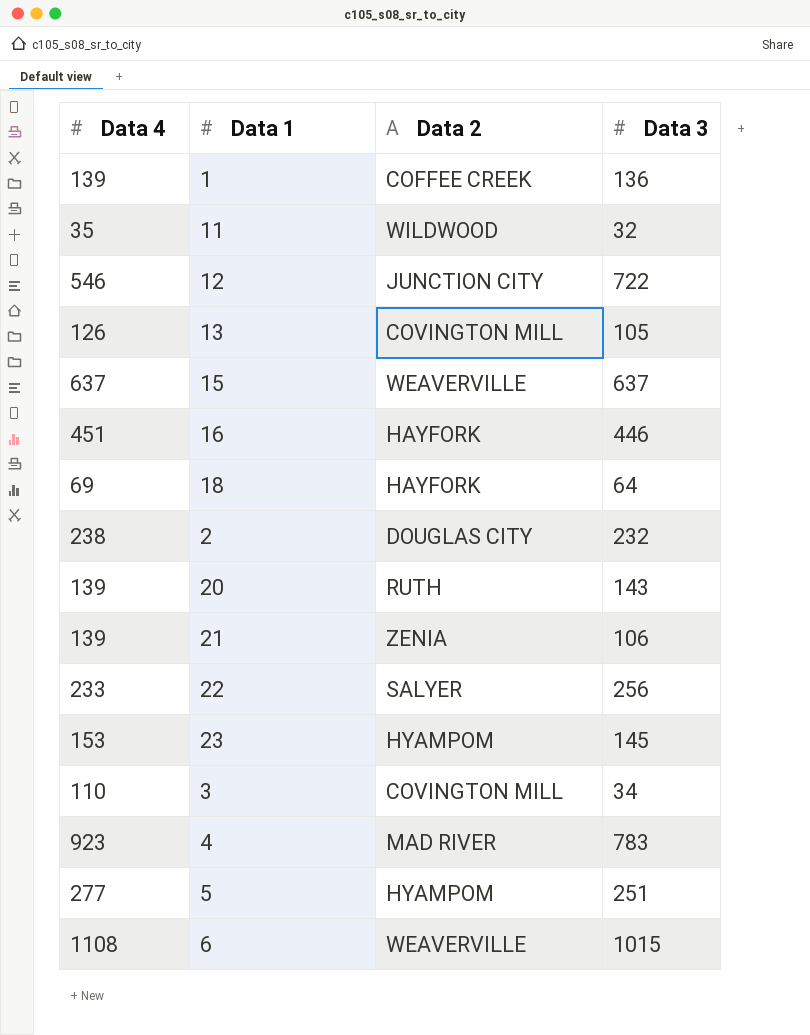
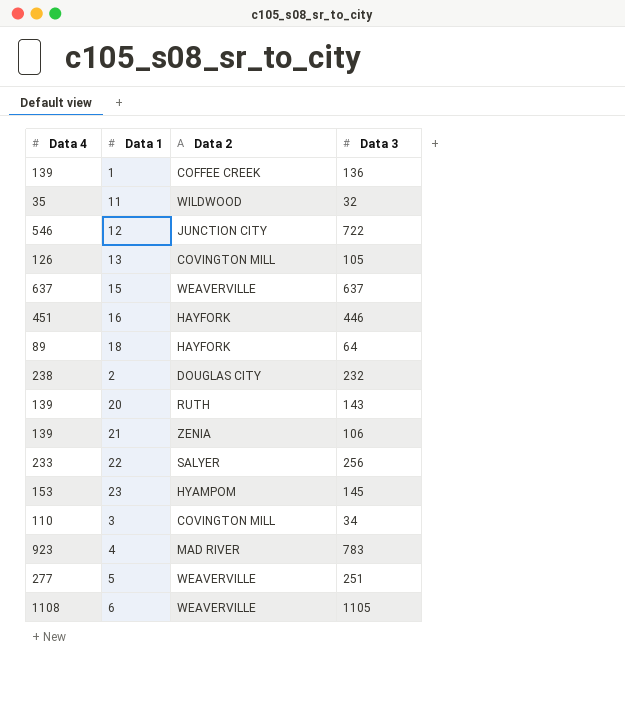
18 | Data 4: 69 -> 89
5 | Data 2: HYAMPOM -> WEAVERVILLE
6 | Data 3: 1015 -> 1105

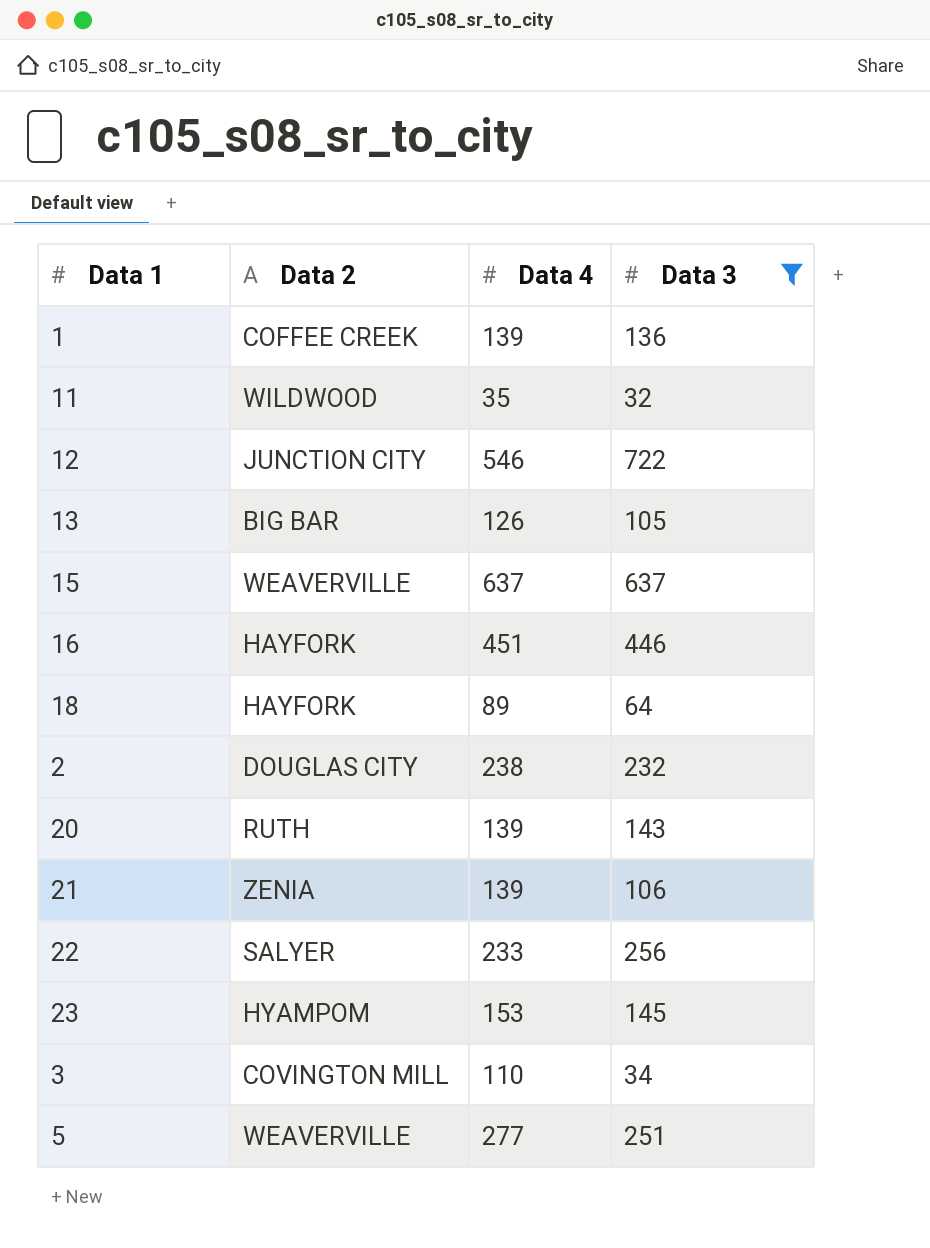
filter: none -> Data 3 <= 722
column Data 4 | position: 1 -> 3
13 | Data 2: COVINGTON MILL -> BIG BAR

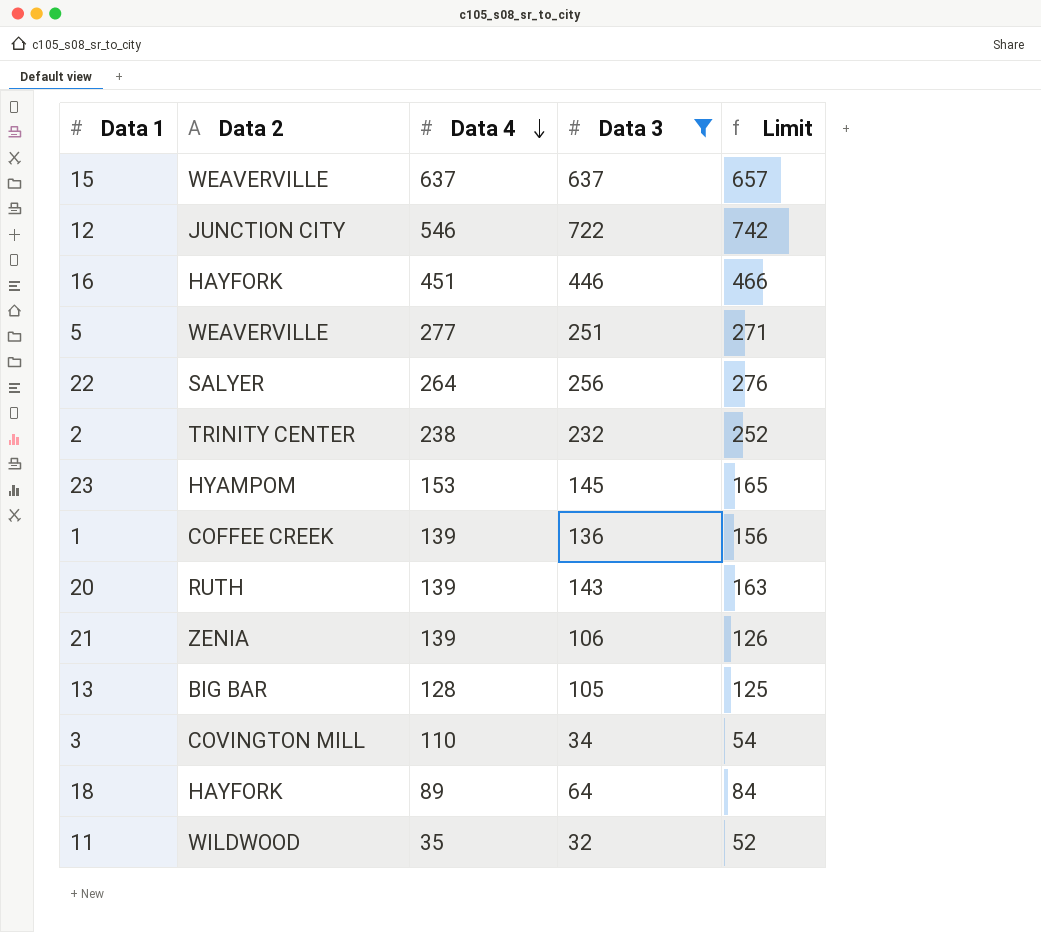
row order: none -> Data 4 descending
column Limit | formula: none -> [Data 3] + 20
22 | Data 4: 233 -> 264
2 | Data 2: DOUGLAS CITY -> TRINITY CENTER
13 | Data 4: 126 -> 128

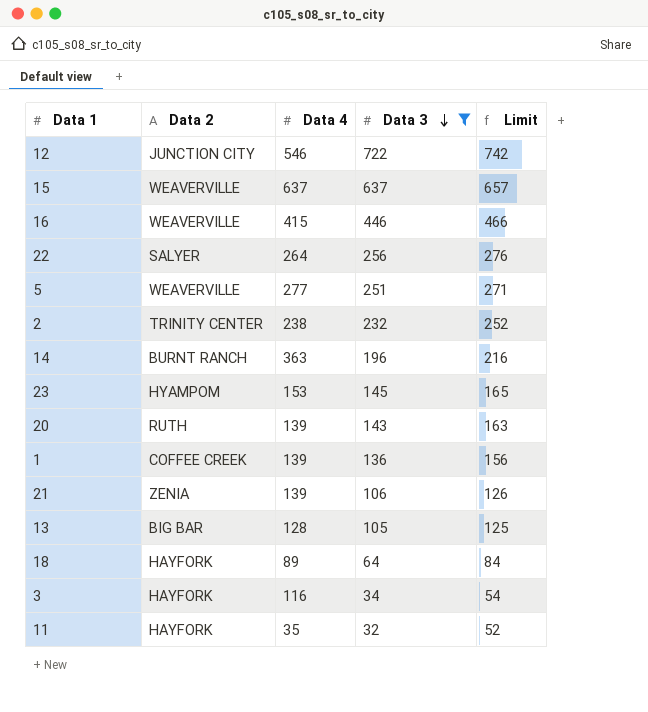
row order: Data 4 descending -> Data 3 descending
16 | Data 2: HAYFORK -> WEAVERVILLE
16 | Data 4: 451 -> 415
row 14: none -> BURNT RANCH | 363 | 196 | 216
3 | Data 2: COVINGTON MILL -> HAYFORK
3 | Data 4: 110 -> 116
11 | Data 2: WILDWOOD -> HAYFORK

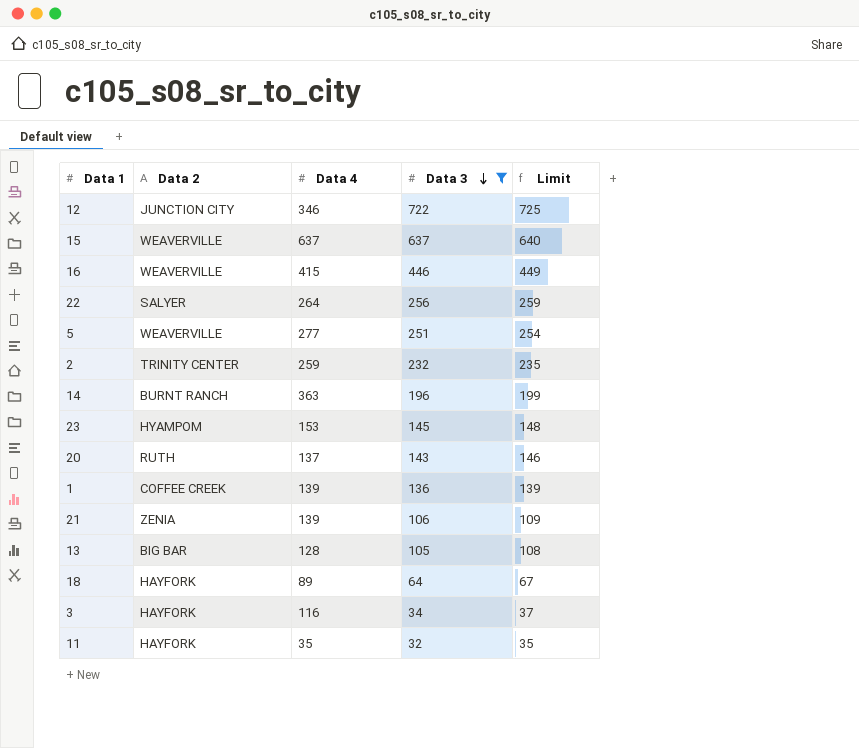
column Limit | formula: [Data 3] + 20 -> [Data 3] + 3
12 | Data 4: 546 -> 346
2 | Data 4: 238 -> 259
20 | Data 4: 139 -> 137

